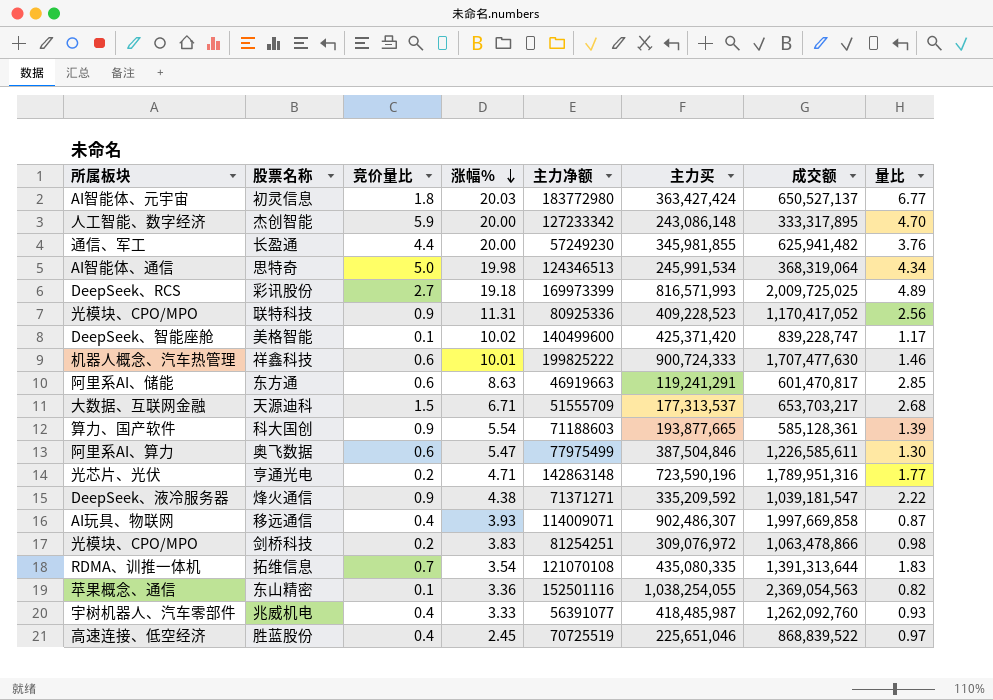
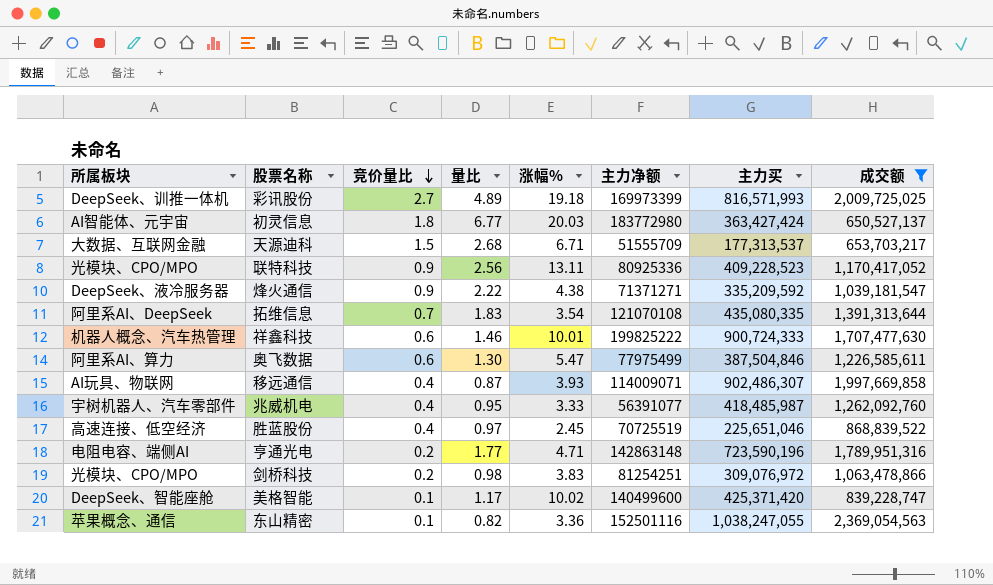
filter: none -> 成交额 >= 650,527,137
row order: 涨幅% descending -> 竞价量比 descending
column 量比 | position: 8 -> 4
彩讯股份 | 所属板块: DeepSeek、RCS -> DeepSeek、训推一体机
联特科技 | 涨幅%: 11.31 -> 13.11
拓维信息 | 所属板块: RDMA、训推一体机 -> 阿里系AI、DeepSeek
兆威机电 | 量比: 0.93 -> 0.95
亨通光电 | 所属板块: 光芯片、光伏 -> 电阻电容、端侧AI
东山精密 | 主力买: 1,038,254,055 -> 1,038,247,055

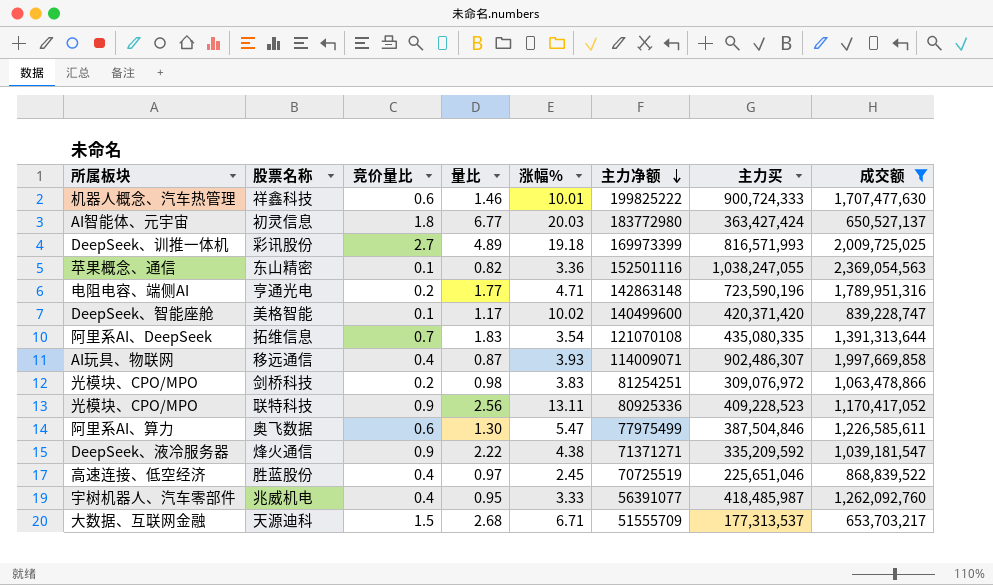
row order: 竞价量比 descending -> 主力净额 descending
美格智能 | 主力买: 425,371,420 -> 420,371,420

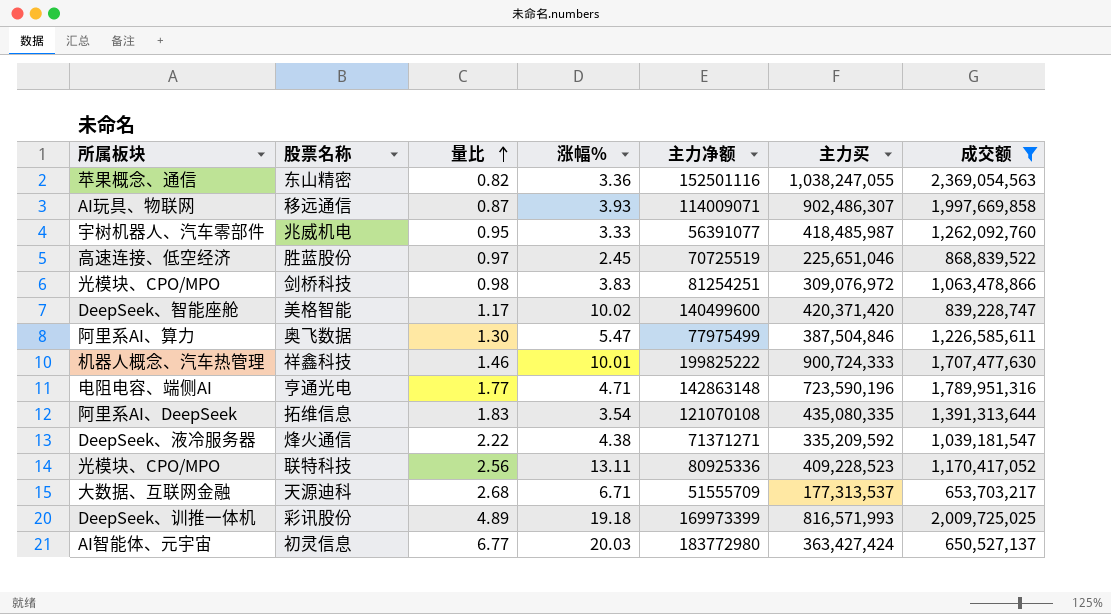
row order: 主力净额 descending -> 量比 ascending
column 竞价量比 | position: 3 -> none

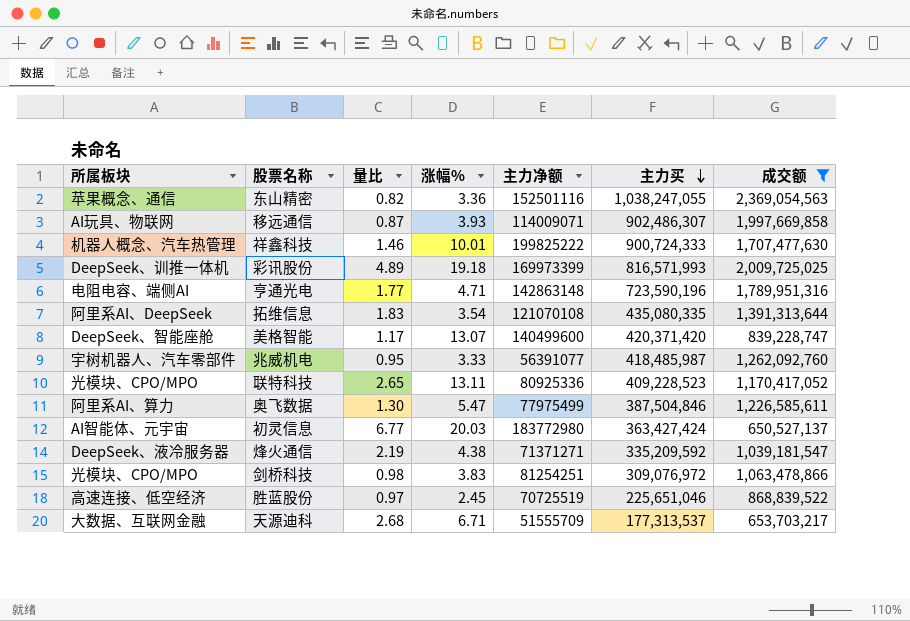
row order: 量比 ascending -> 主力买 descending
美格智能 | 涨幅%: 10.02 -> 13.07
联特科技 | 量比: 2.56 -> 2.65
烽火通信 | 量比: 2.22 -> 2.19

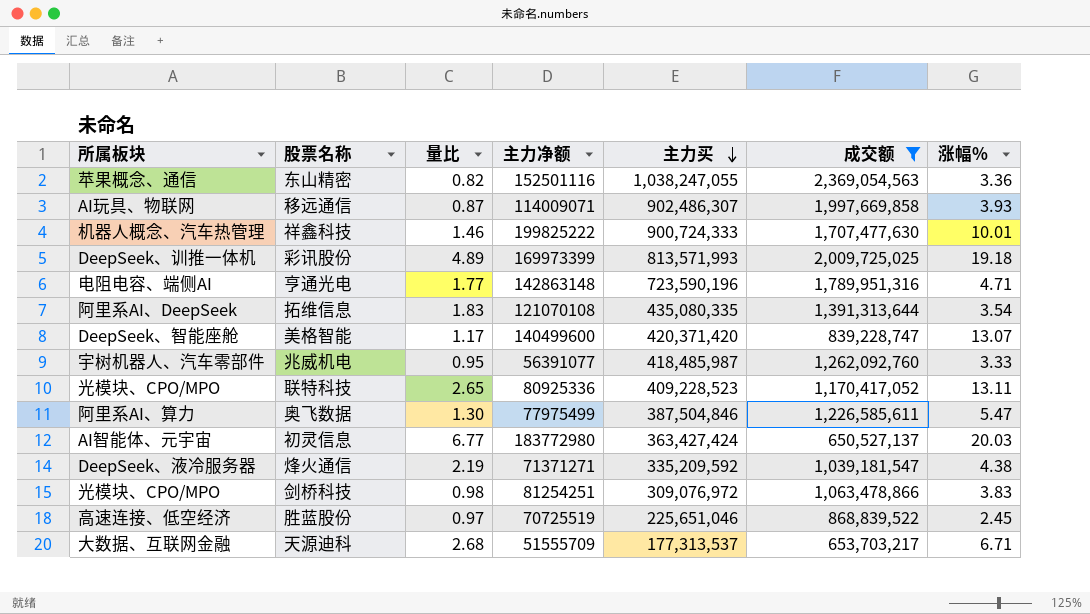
column 涨幅% | position: 4 -> 7
彩讯股份 | 主力买: 816,571,993 -> 813,571,993

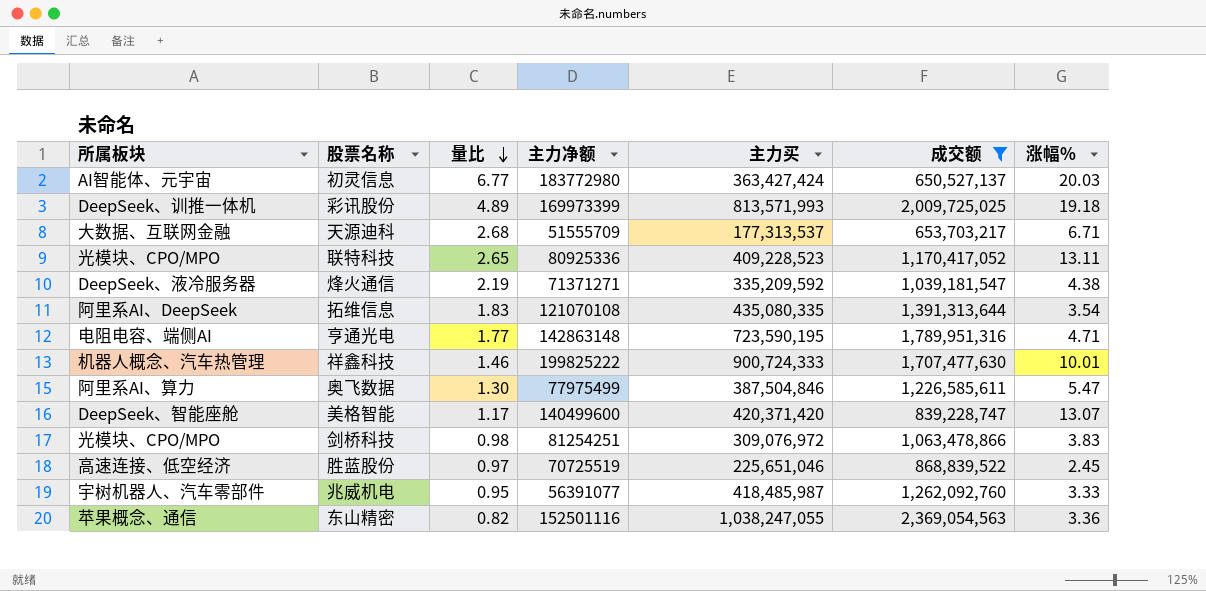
row order: 主力买 descending -> 量比 descending
row 移远通信: AI玩具、物联网 | 0.87 | 114009071 | 902,486,307 | 1,997,669,858 | 3.93 -> none
亨通光电 | 主力买: 723,590,196 -> 723,590,195

